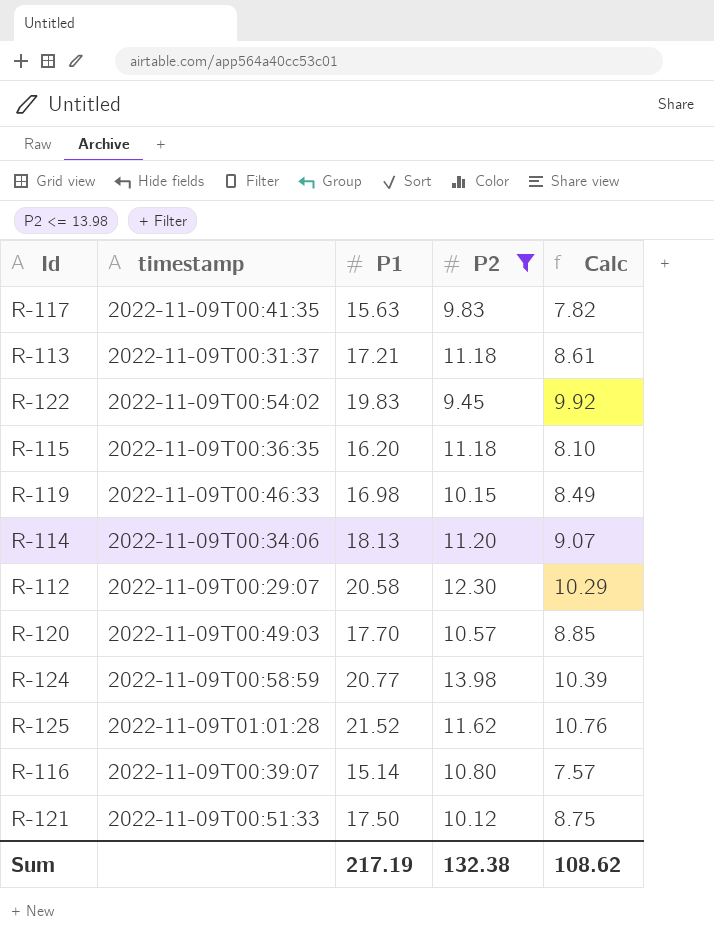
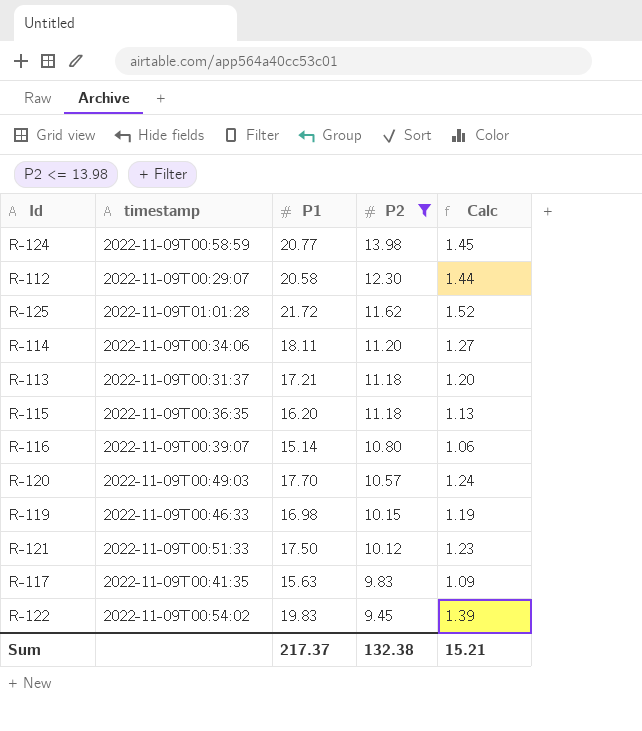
row order: none -> P2 descending
column Calc | formula: [P1] * 0.5 -> [P1] * 0.07
R-125 | P1: 21.52 -> 21.72
R-114 | P1: 18.13 -> 18.11
Sum | P1: 217.19 -> 217.37
Sum | Calc: 108.62 -> 15.21

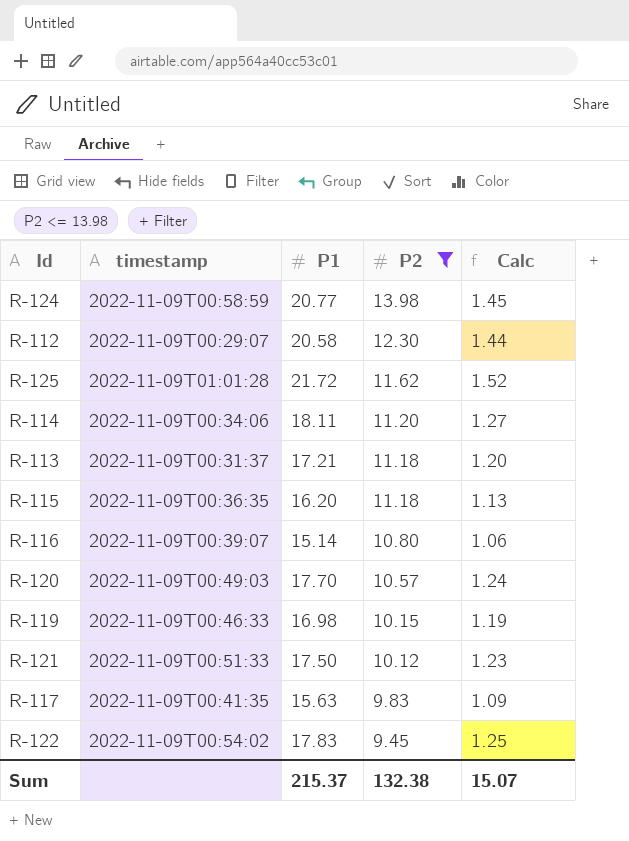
R-122 | P1: 19.83 -> 17.83
R-122 | Calc: 1.39 -> 1.25
Sum | P1: 217.37 -> 215.37
Sum | Calc: 15.21 -> 15.07

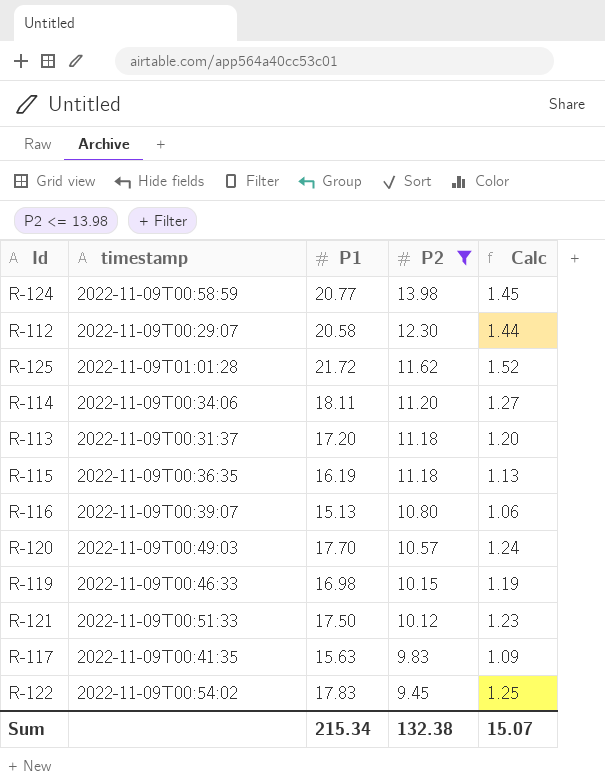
R-113 | P1: 17.21 -> 17.20
R-115 | P1: 16.20 -> 16.19
R-116 | P1: 15.14 -> 15.13
Sum | P1: 215.37 -> 215.34

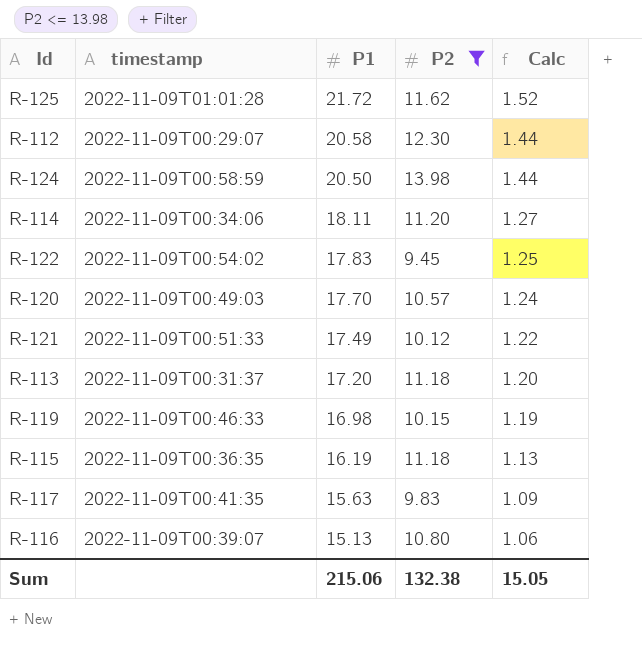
row order: P2 descending -> P1 descending
R-124 | P1: 20.77 -> 20.50
R-124 | Calc: 1.45 -> 1.44
R-121 | P1: 17.50 -> 17.49
R-121 | Calc: 1.23 -> 1.22
Sum | P1: 215.34 -> 215.06
Sum | Calc: 15.07 -> 15.05

